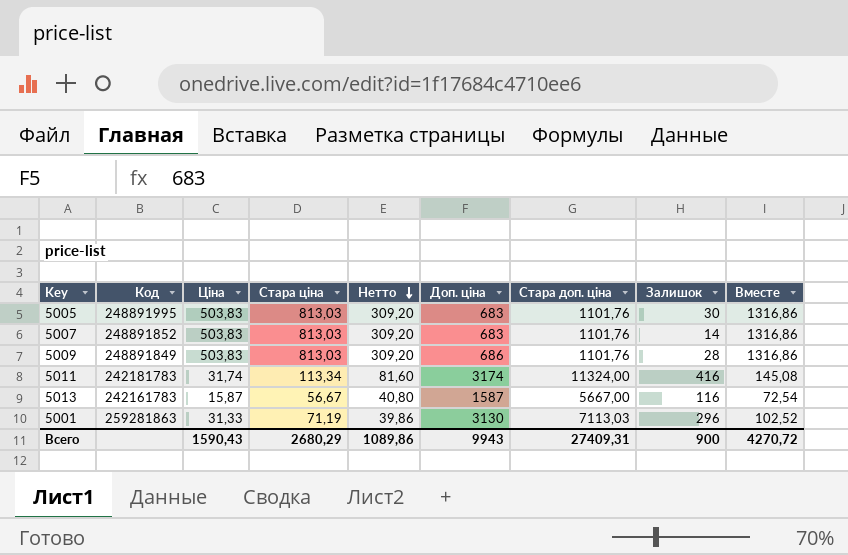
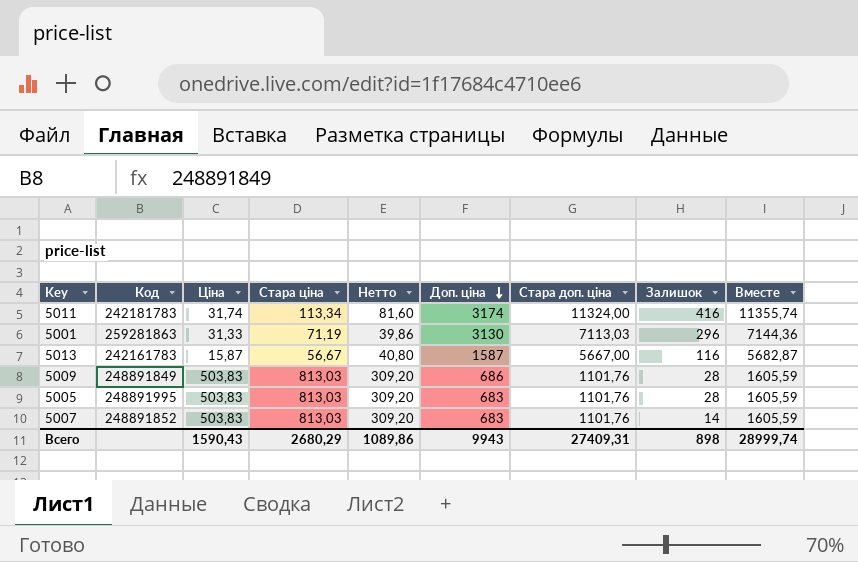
row order: Нетто descending -> Доп. ціна descending
column Вместе | formula: [Ціна] + [Стара ціна] -> [Ціна] + [Стара доп. ціна]
5005 | Залишок: 30 -> 28
Всего | Залишок: 900 -> 898
Всего | Вместе: 4270,72 -> 28999,74

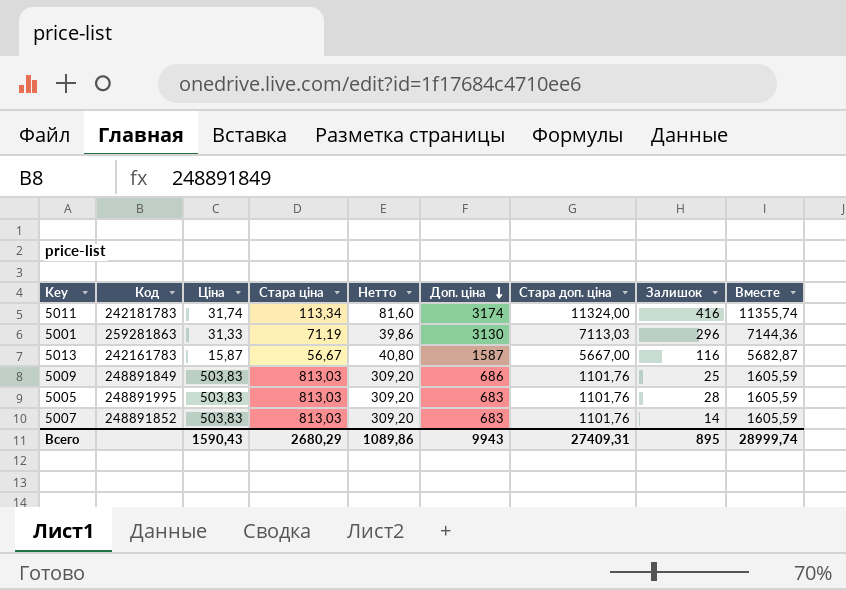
5009 | Залишок: 28 -> 25
Всего | Залишок: 898 -> 895

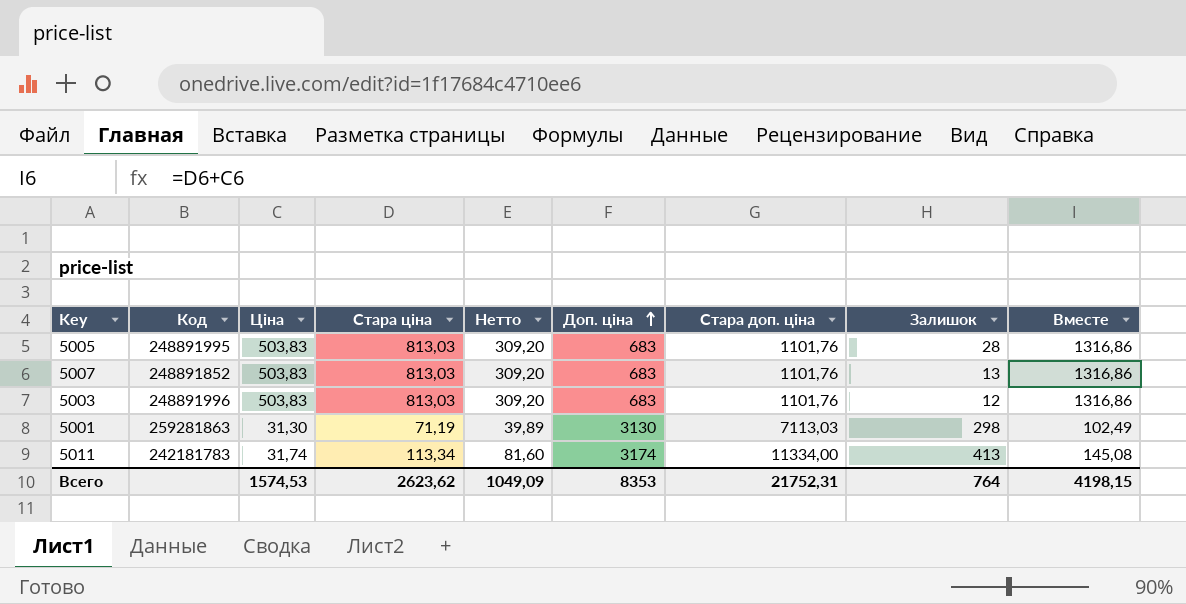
row order: Доп. ціна descending -> Доп. ціна ascending
column Вместе | formula: [Ціна] + [Стара доп. ціна] -> [Ціна] + [Стара ціна]
row 5013: 242161783 | 15,87 | 56,67 | 40,80 | 1587 | 5667,00 | 116 | 5682,87 -> none
row 5009: 248891849 | 503,83 | 813,03 | 309,20 | 686 | 1101,76 | 25 | 1605,59 -> none
5007 | Залишок: 14 -> 13
row 5003: none -> 248891996 | 503,83 | 813,03 | 309,20 | 683 | 1101,76 | 12 | 1316,86
5001 | Ціна: 31,33 -> 31,30
5001 | Нетто: 39,86 -> 39,89
5001 | Залишок: 296 -> 298
5011 | Стара доп. ціна: 11324,00 -> 11334,00
5011 | Залишок: 416 -> 413
Всего | Ціна: 1590,43 -> 1574,53
Всего | Стара ціна: 2680,29 -> 2623,62
Всего | Нетто: 1089,86 -> 1049,09
Всего | Доп. ціна: 9943 -> 8353
Всего | Стара доп. ціна: 27409,31 -> 21752,31
Всего | Залишок: 895 -> 764
Всего | Вместе: 28999,74 -> 4198,15

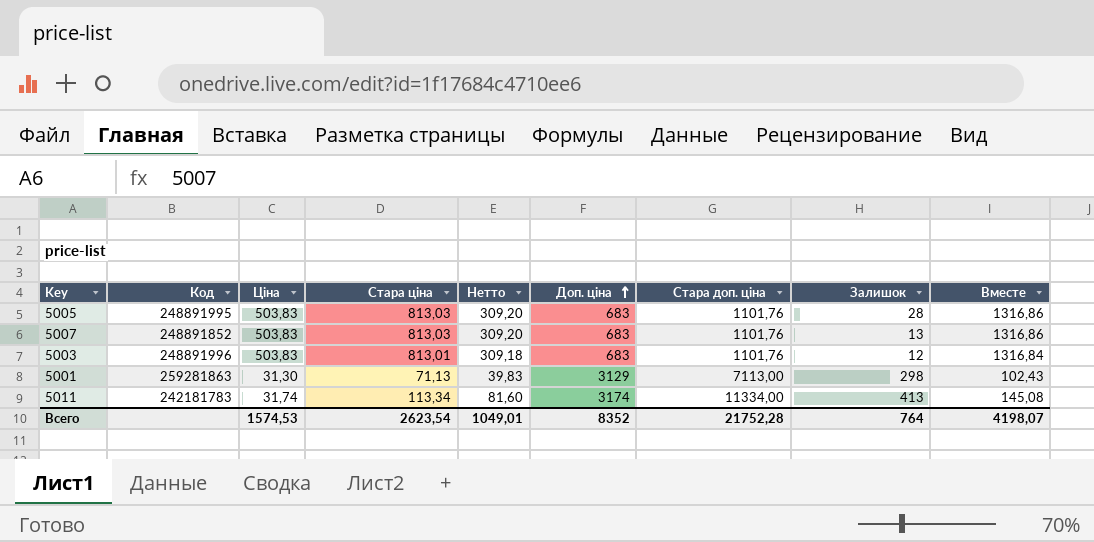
5003 | Стара ціна: 813,03 -> 813,01
5003 | Нетто: 309,20 -> 309,18
5003 | Вместе: 1316,86 -> 1316,84
5001 | Стара ціна: 71,19 -> 71,13
5001 | Нетто: 39,89 -> 39,83
5001 | Доп. ціна: 3130 -> 3129
5001 | Стара доп. ціна: 7113,03 -> 7113,00
5001 | Вместе: 102,49 -> 102,43
Всего | Стара ціна: 2623,62 -> 2623,54
Всего | Нетто: 1049,09 -> 1049,01
Всего | Доп. ціна: 8353 -> 8352
Всего | Стара доп. ціна: 21752,31 -> 21752,28
Всего | Вместе: 4198,15 -> 4198,07

